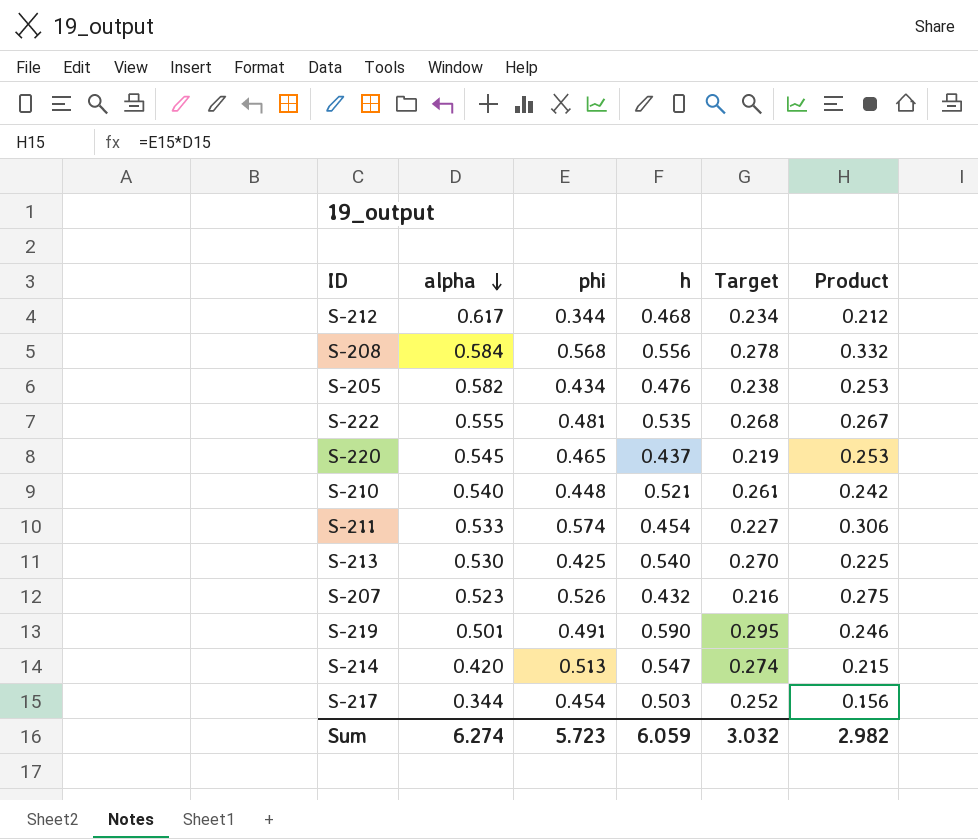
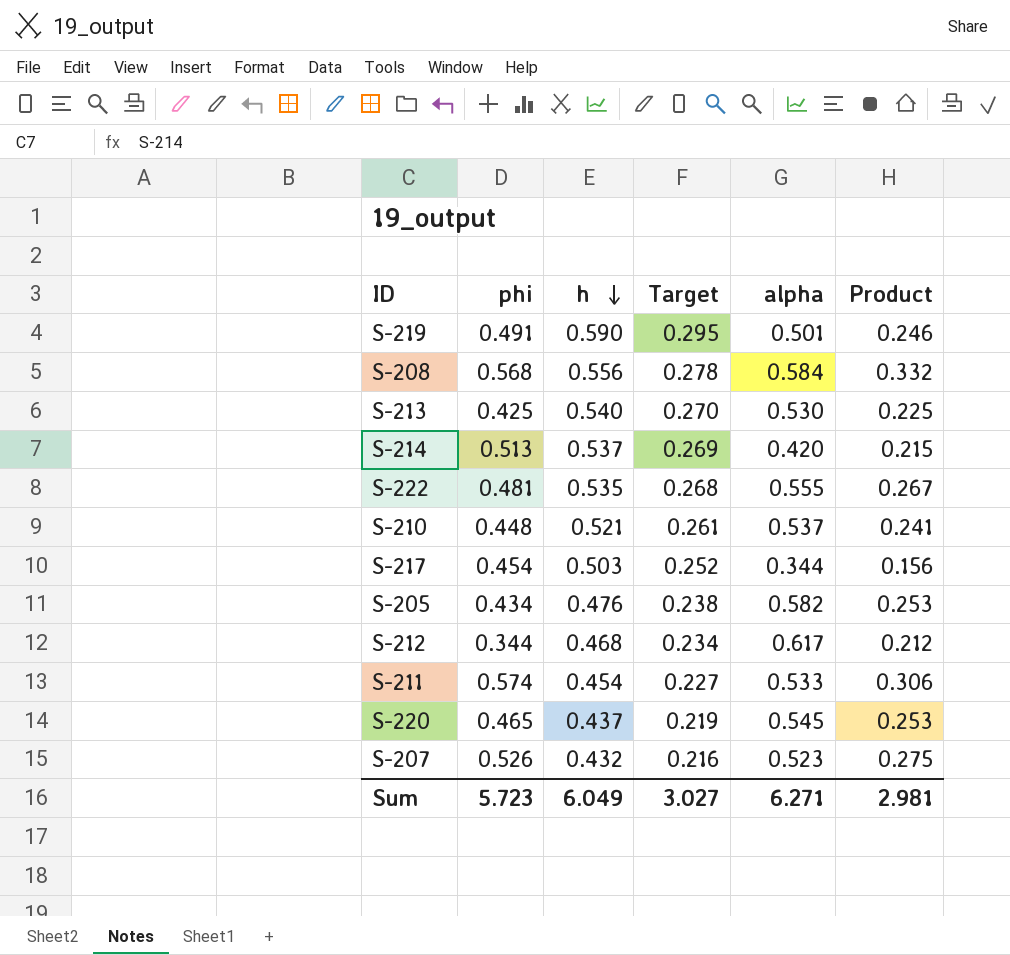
row order: alpha descending -> h descending
column alpha | position: 2 -> 5
S-214 | h: 0.547 -> 0.537
S-214 | Target: 0.274 -> 0.269
S-210 | alpha: 0.540 -> 0.537
S-210 | Product: 0.242 -> 0.241
Sum | h: 6.059 -> 6.049
Sum | Target: 3.032 -> 3.027
Sum | alpha: 6.274 -> 6.271
Sum | Product: 2.982 -> 2.981

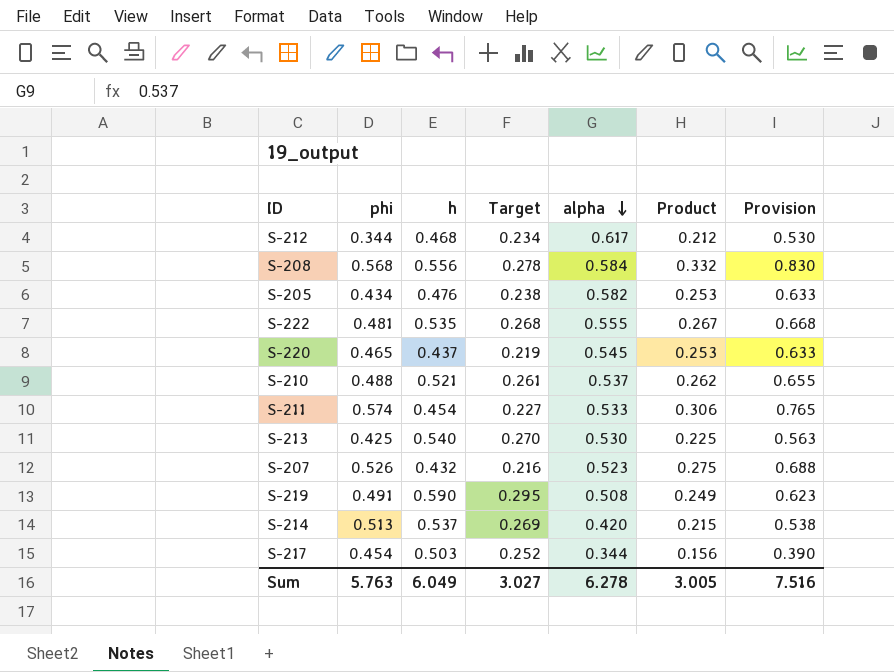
row order: h descending -> alpha descending
column Provision | formula: none -> [Product] * 2.5
S-210 | phi: 0.448 -> 0.488
S-210 | Product: 0.241 -> 0.262
S-219 | alpha: 0.501 -> 0.508
S-219 | Product: 0.246 -> 0.249
Sum | phi: 5.723 -> 5.763
Sum | alpha: 6.271 -> 6.278
Sum | Product: 2.981 -> 3.005

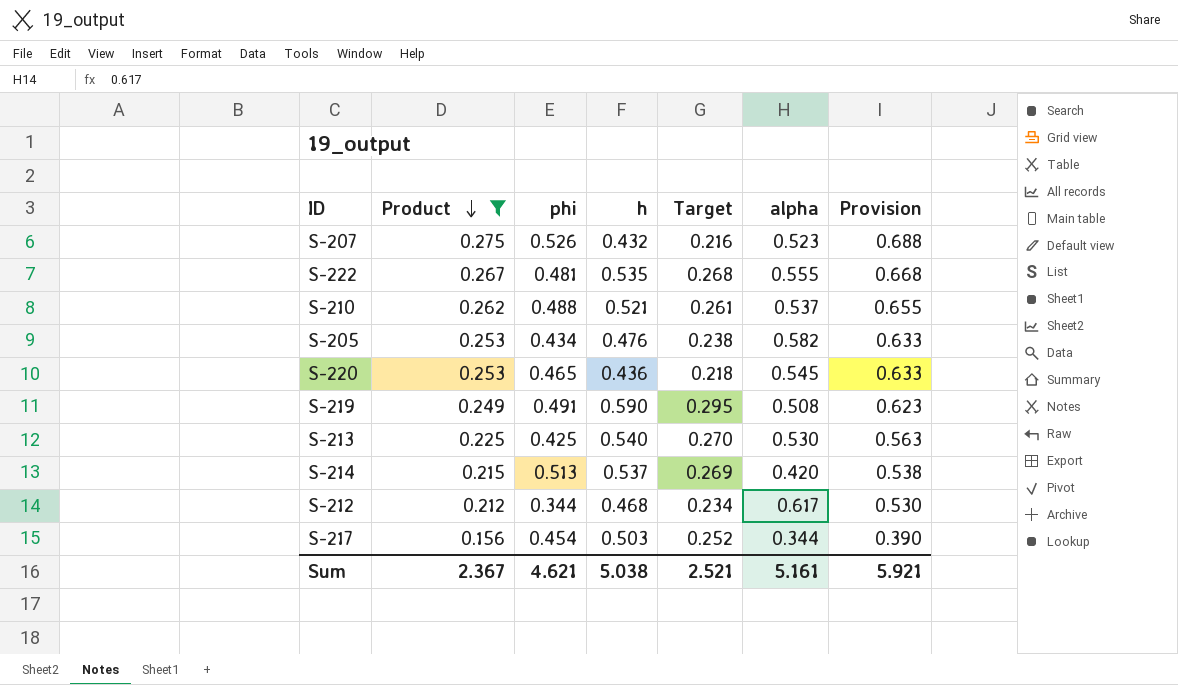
filter: none -> Product <= 0.275
row order: alpha descending -> Product descending
column Product | position: 6 -> 2
S-220 | h: 0.437 -> 0.436
S-220 | Target: 0.219 -> 0.218
Sum | Product: 3.005 -> 2.367
Sum | phi: 5.763 -> 4.621
Sum | h: 6.049 -> 5.038
Sum | Target: 3.027 -> 2.521
Sum | alpha: 6.278 -> 5.161
Sum | Provision: 7.516 -> 5.921

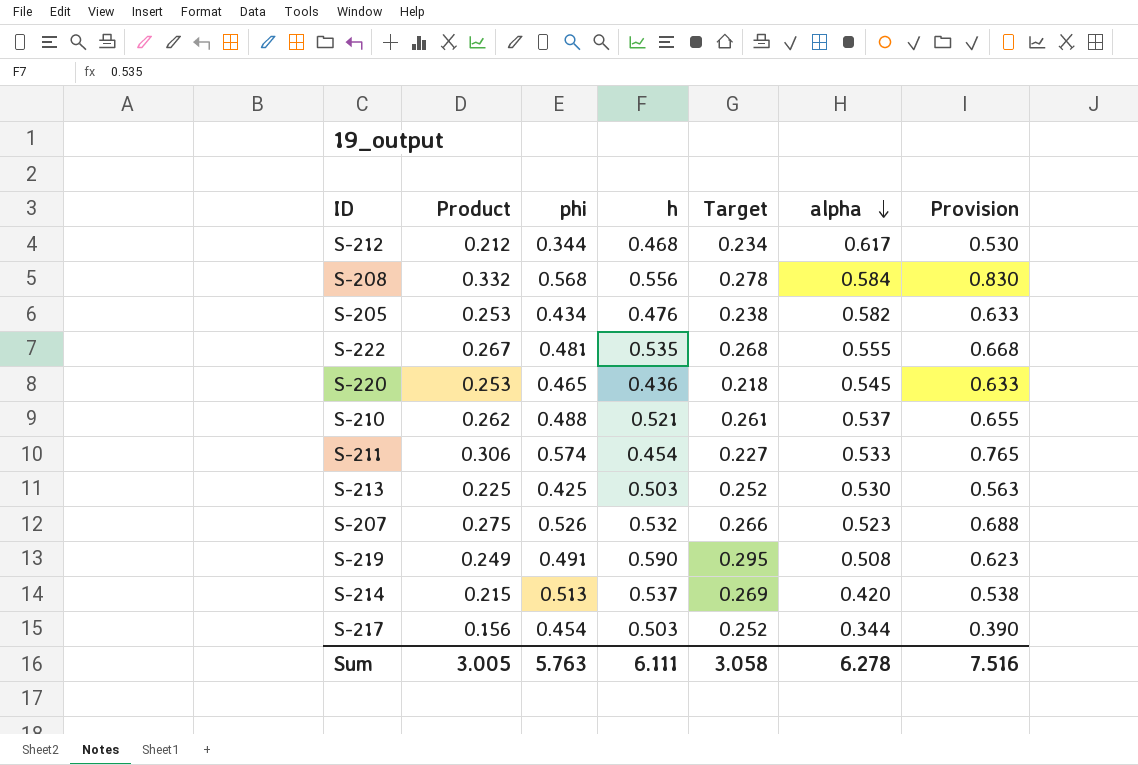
filter: Product <= 0.275 -> none
row order: Product descending -> alpha descending
S-213 | h: 0.540 -> 0.503
S-213 | Target: 0.270 -> 0.252
S-207 | h: 0.432 -> 0.532
S-207 | Target: 0.216 -> 0.266
Sum | Product: 2.367 -> 3.005
Sum | phi: 4.621 -> 5.763
Sum | h: 5.038 -> 6.111
Sum | Target: 2.521 -> 3.058
Sum | alpha: 5.161 -> 6.278
Sum | Provision: 5.921 -> 7.516

